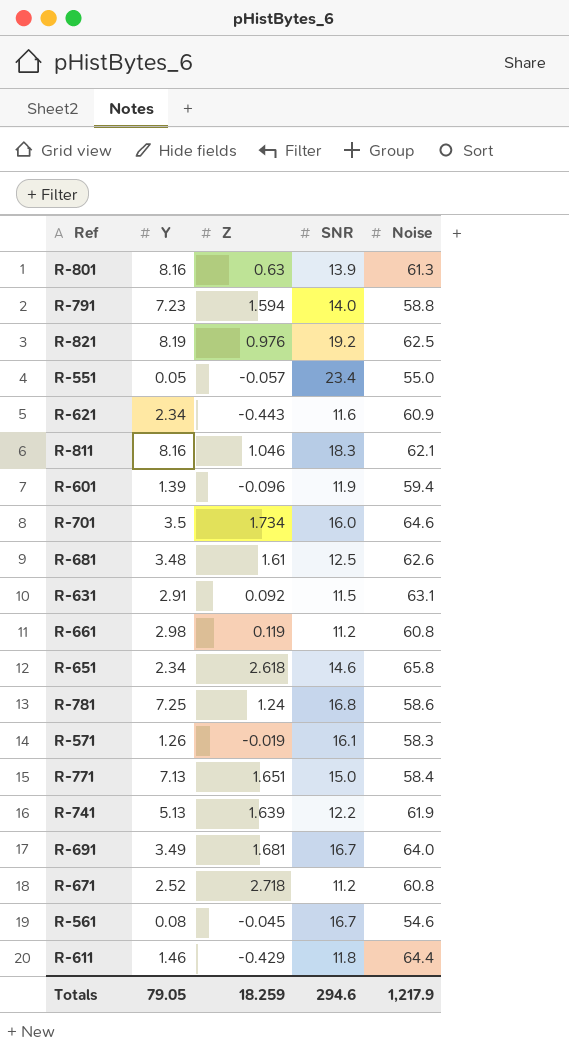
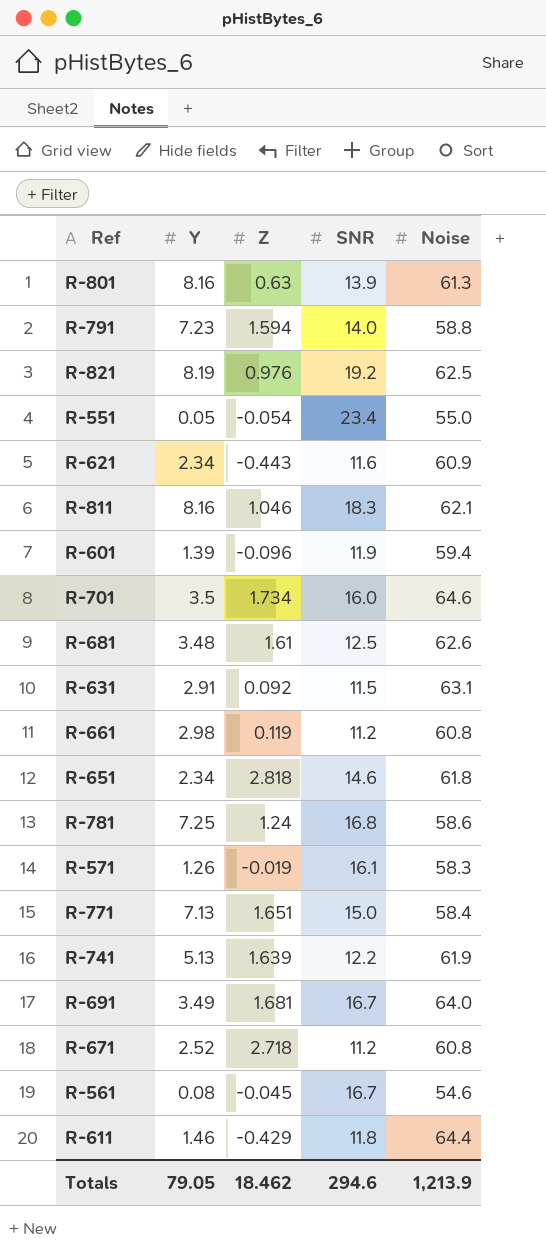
R-551 | Z: -0.057 -> -0.054
R-651 | Z: 2.618 -> 2.818
R-651 | Noise: 65.8 -> 61.8
Totals | Z: 18.259 -> 18.462
Totals | Noise: 1,217.9 -> 1,213.9

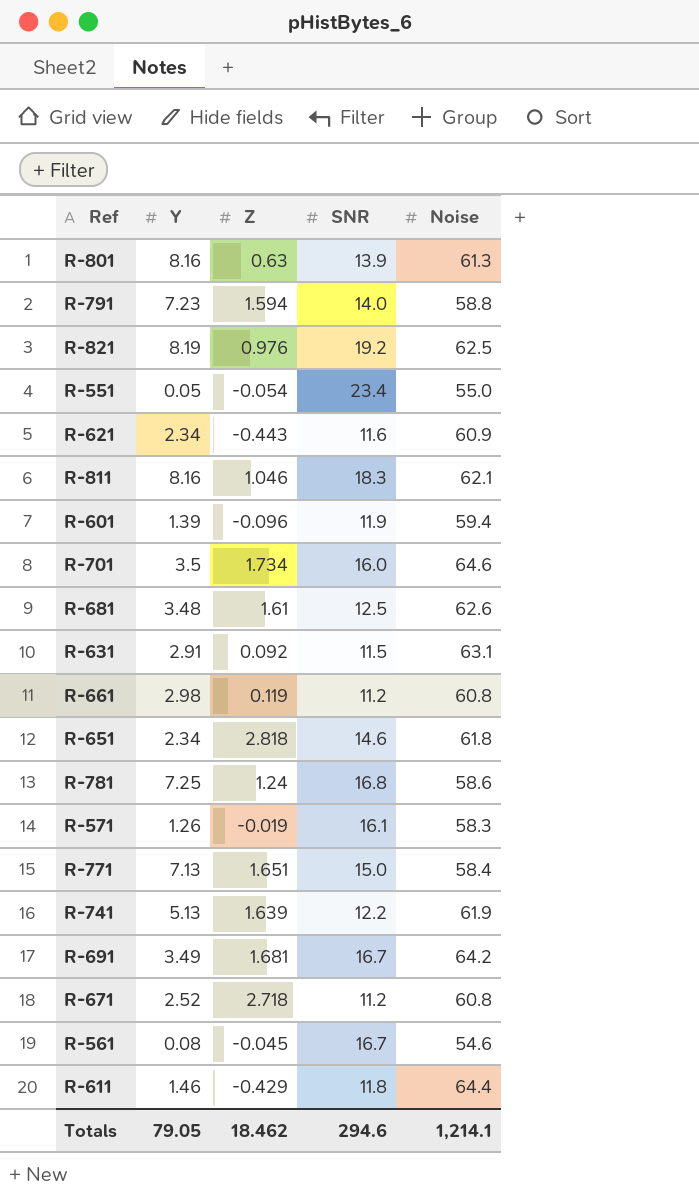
R-691 | Noise: 64.0 -> 64.2
Totals | Noise: 1,213.9 -> 1,214.1

